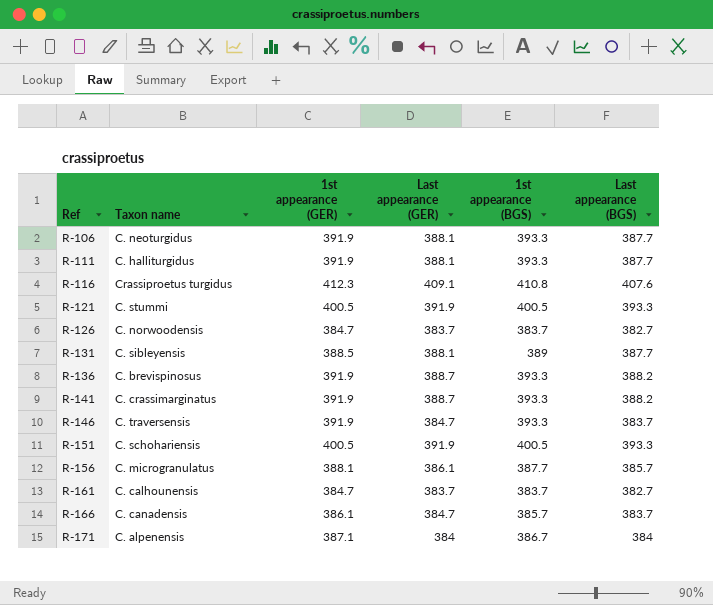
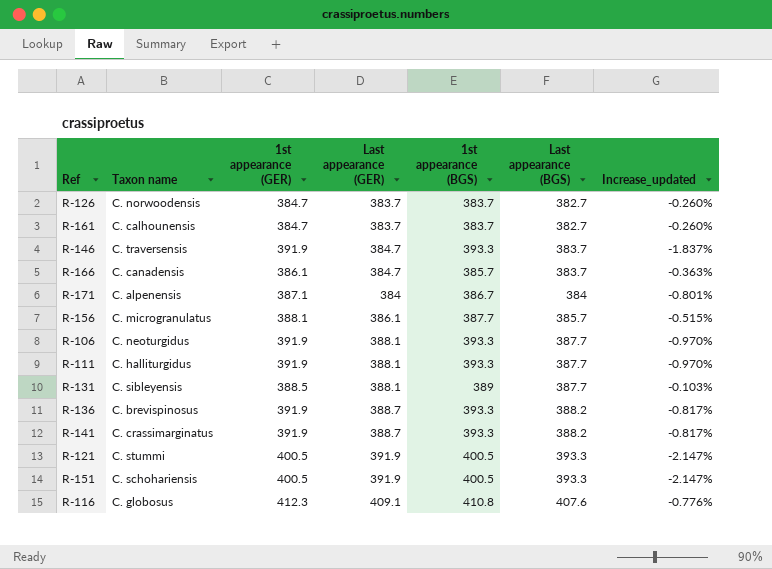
row order: Ref ascending -> Last appearance (BGS) ascending
column Increase_updated | formula: none -> ([Last appearance (GER)] - [1st appearance (GER)]) / [1st appearance (GER)]
R-116 | Taxon name: Crassiproetus turgidus -> C. globosus

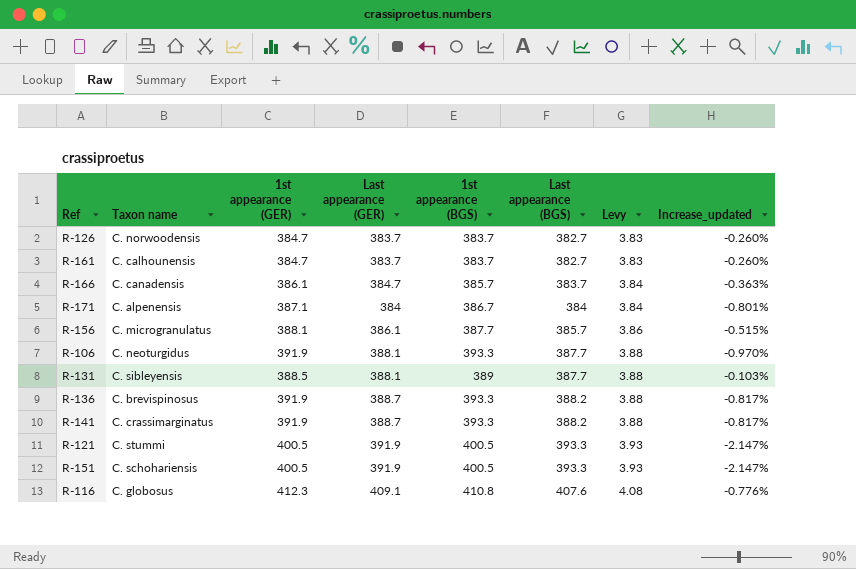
column Levy | formula: none -> [Last appearance (BGS)] * 0.01
row R-146: C. traversensis | 391.9 | 384.7 | 393.3 | 383.7 | -1.837% -> none
row R-111: C. halliturgidus | 391.9 | 388.1 | 393.3 | 387.7 | -0.970% -> none

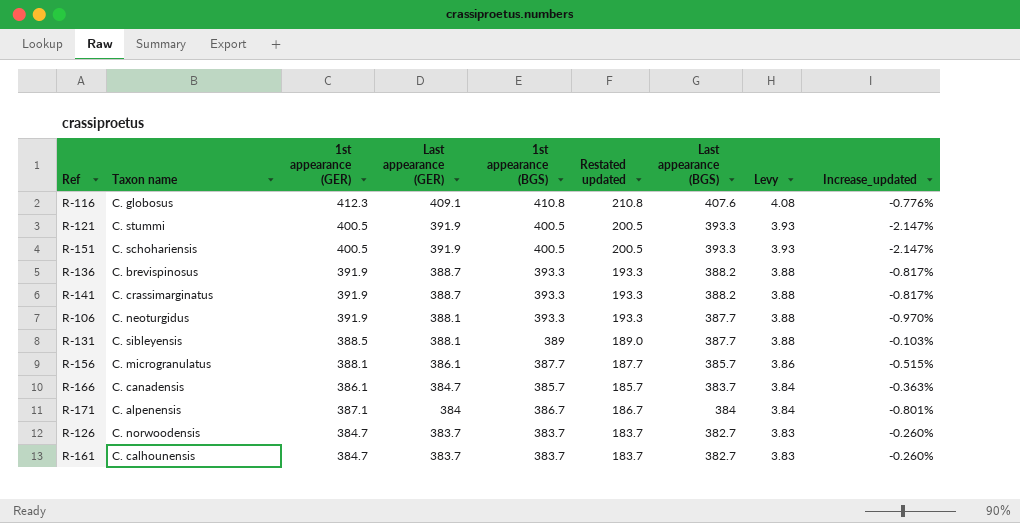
row order: Last appearance (BGS) ascending -> Last appearance (GER) descending
column Restated updated | formula: none -> [1st appearance (BGS)] - 200

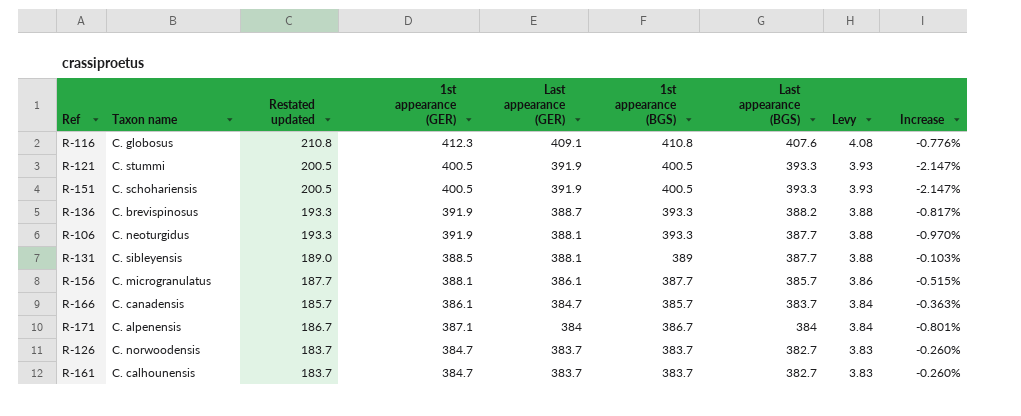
column Restated updated | position: 6 -> 3
column name: Increase_updated -> Increase
row R-141: C. crassimarginatus | 391.9 | 388.7 | 393.3 | 193.3 | 388.2 | 3.88 | -0.817% -> none

